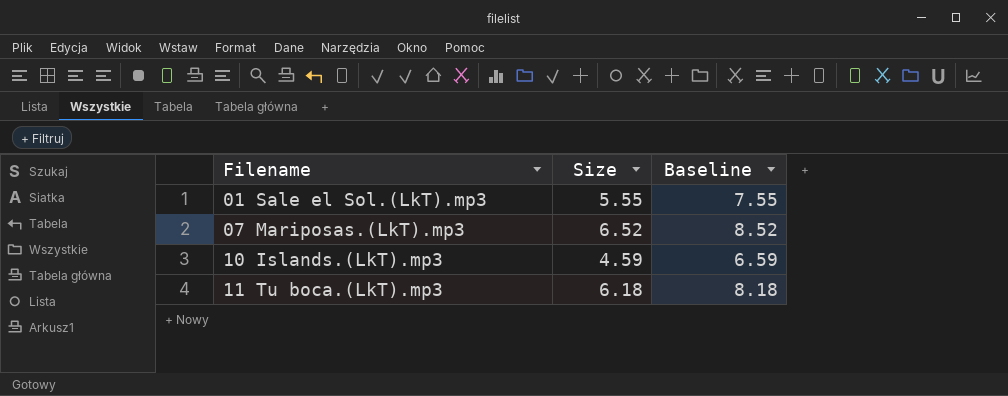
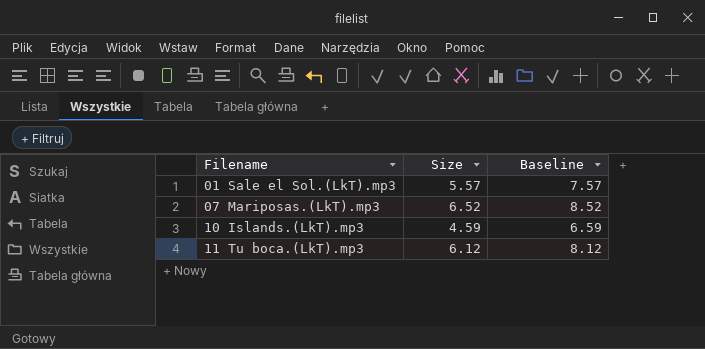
01 Sale el Sol.(LkT).mp3 | Size: 5.55 -> 5.57
01 Sale el Sol.(LkT).mp3 | Baseline: 7.55 -> 7.57
11 Tu boca.(LkT).mp3 | Size: 6.18 -> 6.12
11 Tu boca.(LkT).mp3 | Baseline: 8.18 -> 8.12

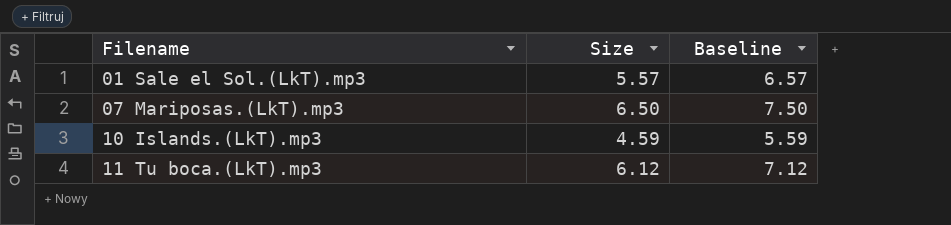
column Baseline | formula: [Size] + 2 -> [Size] + 1
07 Mariposas.(LkT).mp3 | Size: 6.52 -> 6.50

